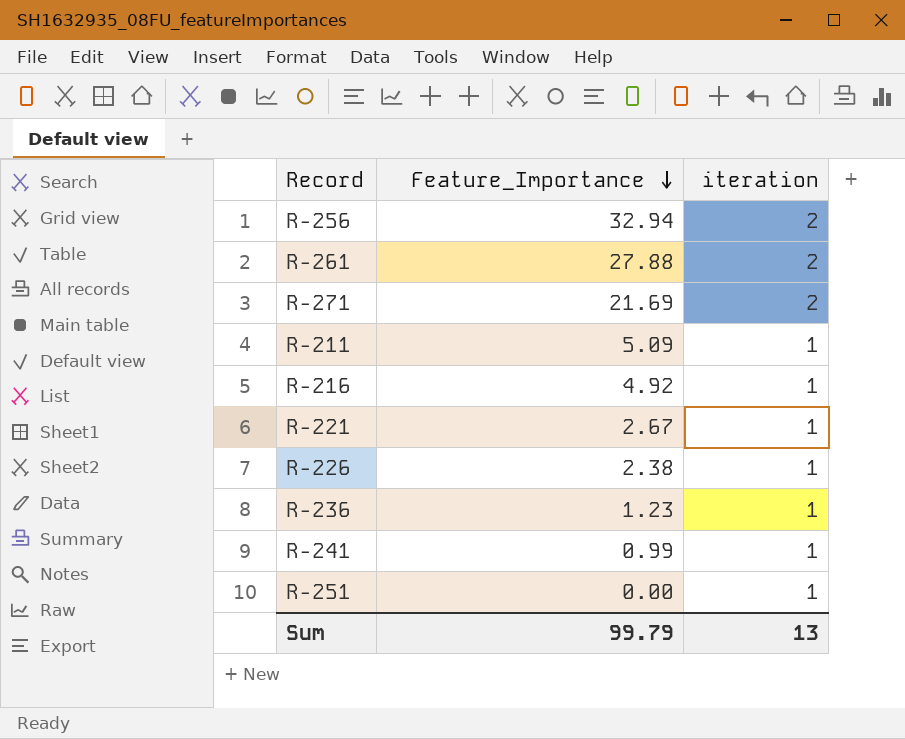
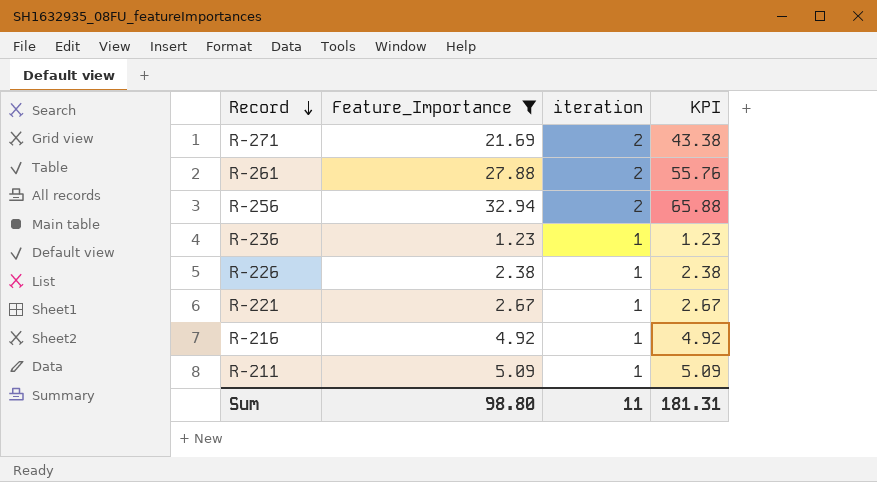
filter: none -> Feature_Importance >= 1.23
row order: Feature_Importance descending -> Record descending
column KPI | formula: none -> [Feature_Importance] * [iteration]
Sum | Feature_Importance: 99.79 -> 98.80
Sum | iteration: 13 -> 11

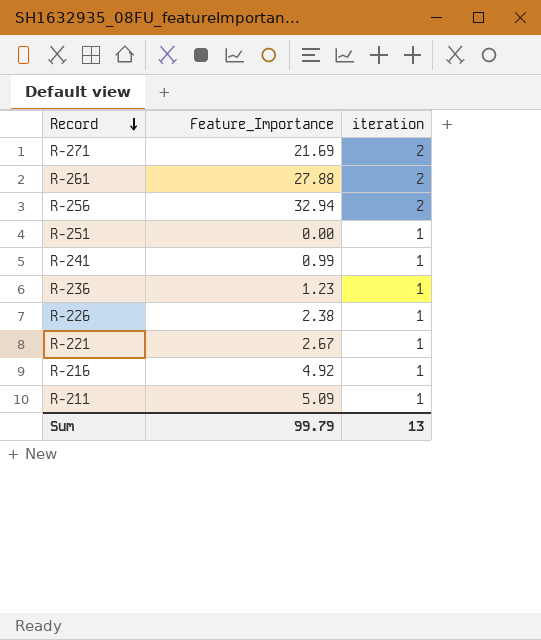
filter: Feature_Importance >= 1.23 -> none
column KPI | formula: [Feature_Importance] * [iteration] -> none
Sum | Feature_Importance: 98.80 -> 99.79
Sum | iteration: 11 -> 13

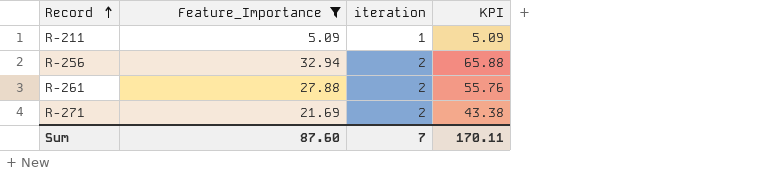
filter: none -> Feature_Importance >= 5.09
row order: Record descending -> Record ascending
column KPI | formula: none -> [Feature_Importance] * [iteration]
Sum | Feature_Importance: 99.79 -> 87.60
Sum | iteration: 13 -> 7

